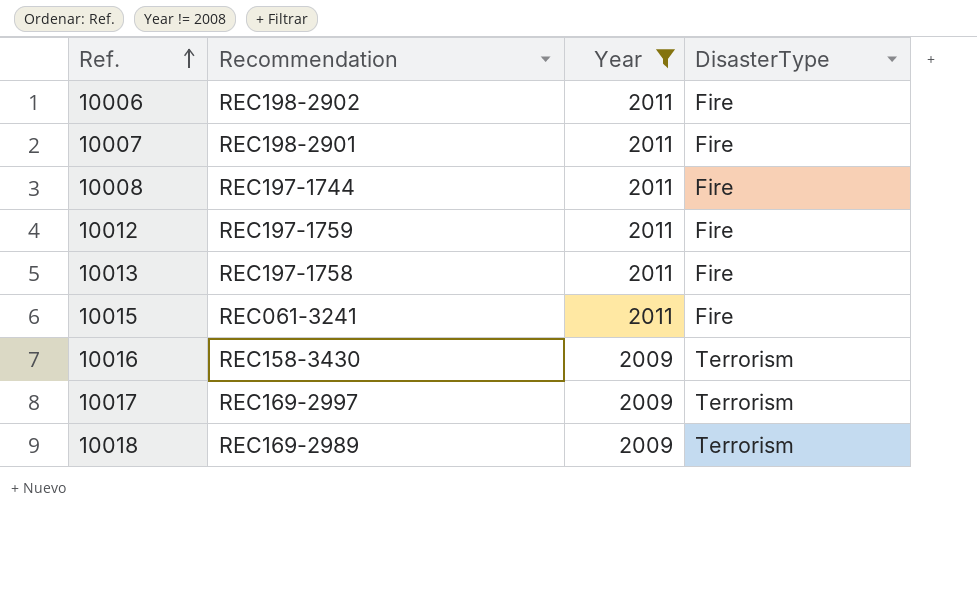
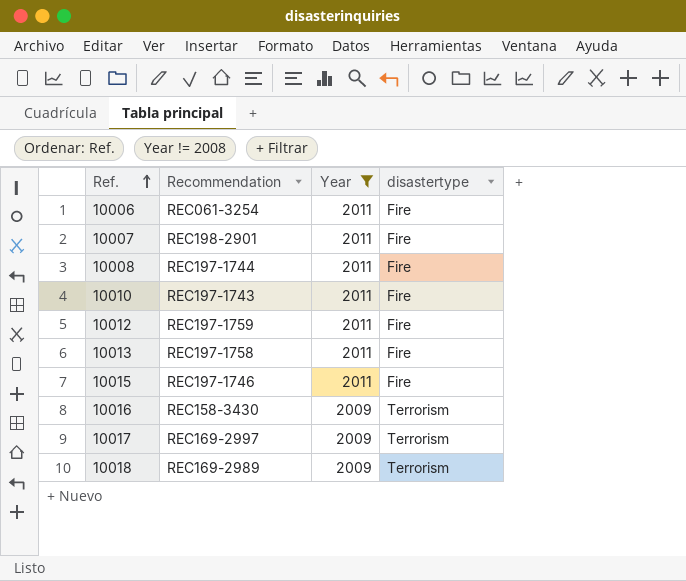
column name: DisasterType -> disastertype
10006 | Recommendation: REC198-2902 -> REC061-3254
row 10010: none -> REC197-1743 | 2011 | Fire
10015 | Recommendation: REC061-3241 -> REC197-1746

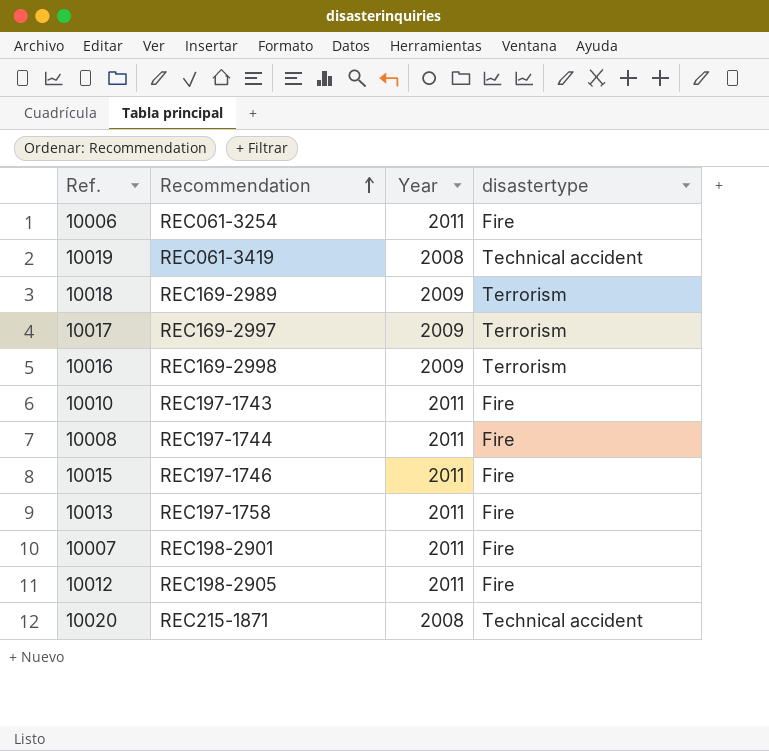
filter: Year != 2008 -> none
row order: Ref. ascending -> Recommendation ascending
10016 | Recommendation: REC158-3430 -> REC169-2998
10012 | Recommendation: REC197-1759 -> REC198-2905

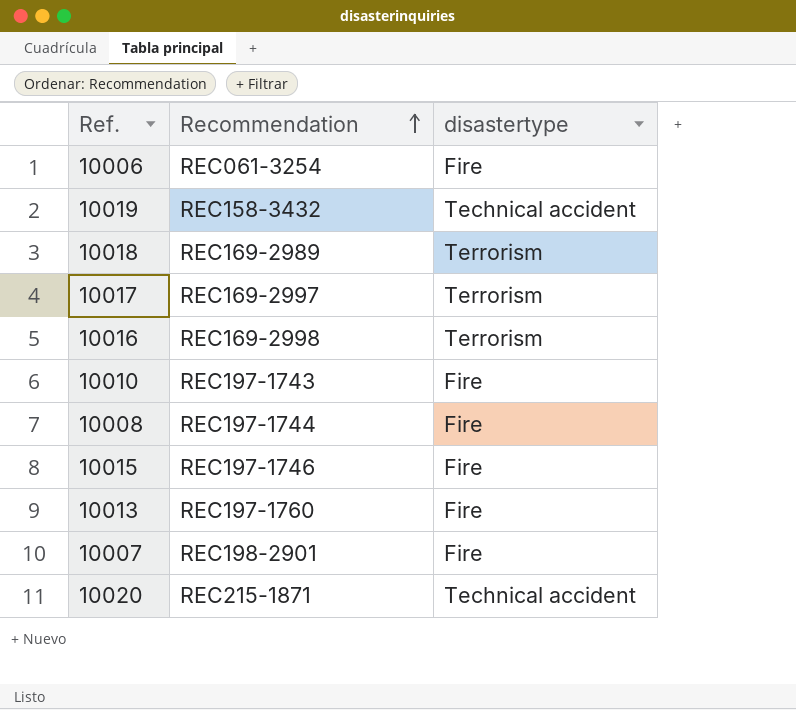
column Year | position: 3 -> none
row 10012: REC198-2905 | 2011 | Fire -> none
10019 | Recommendation: REC061-3419 -> REC158-3432
10013 | Recommendation: REC197-1758 -> REC197-1760

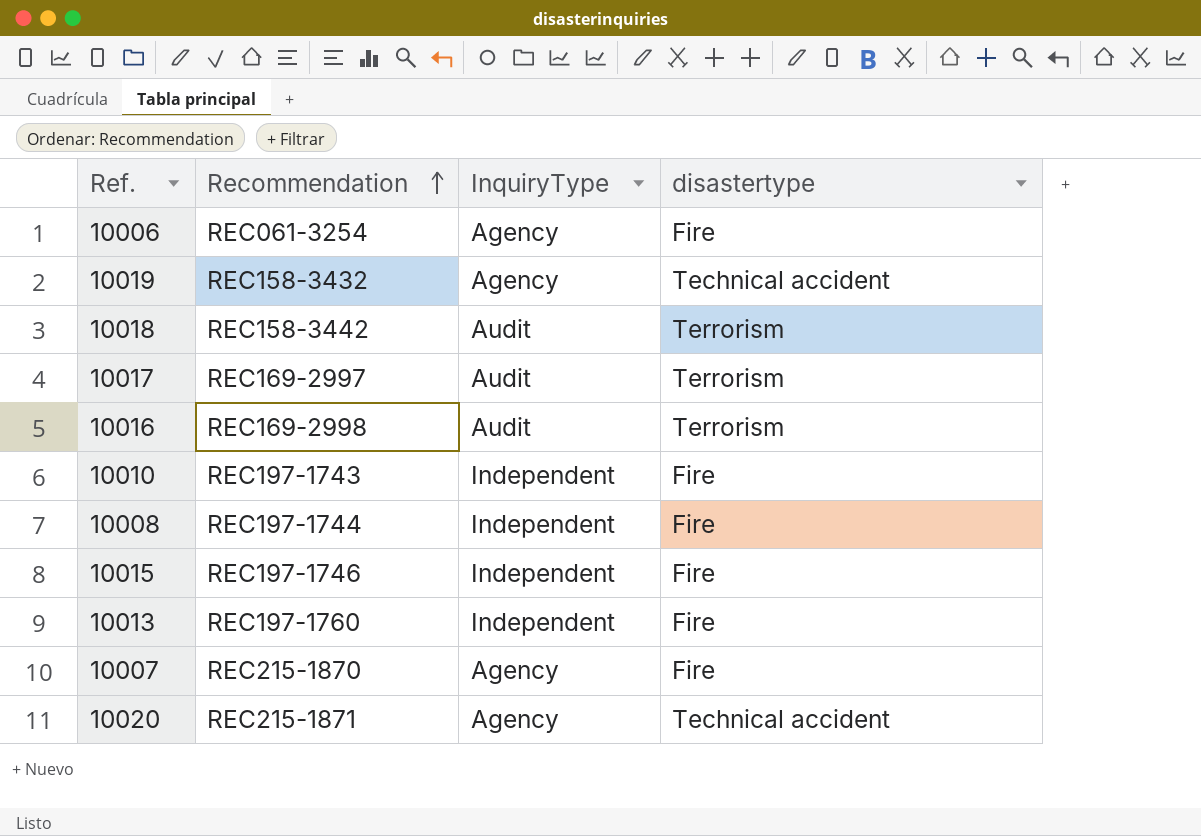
column InquiryType | position: none -> 3
10018 | Recommendation: REC169-2989 -> REC158-3442
10007 | Recommendation: REC198-2901 -> REC215-1870

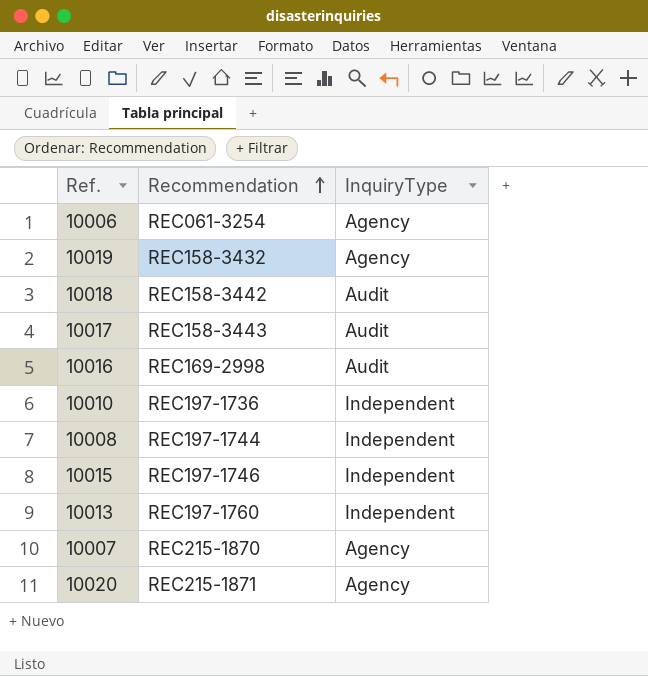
column disastertype | position: 4 -> none
10017 | Recommendation: REC169-2997 -> REC158-3443
10010 | Recommendation: REC197-1743 -> REC197-1736

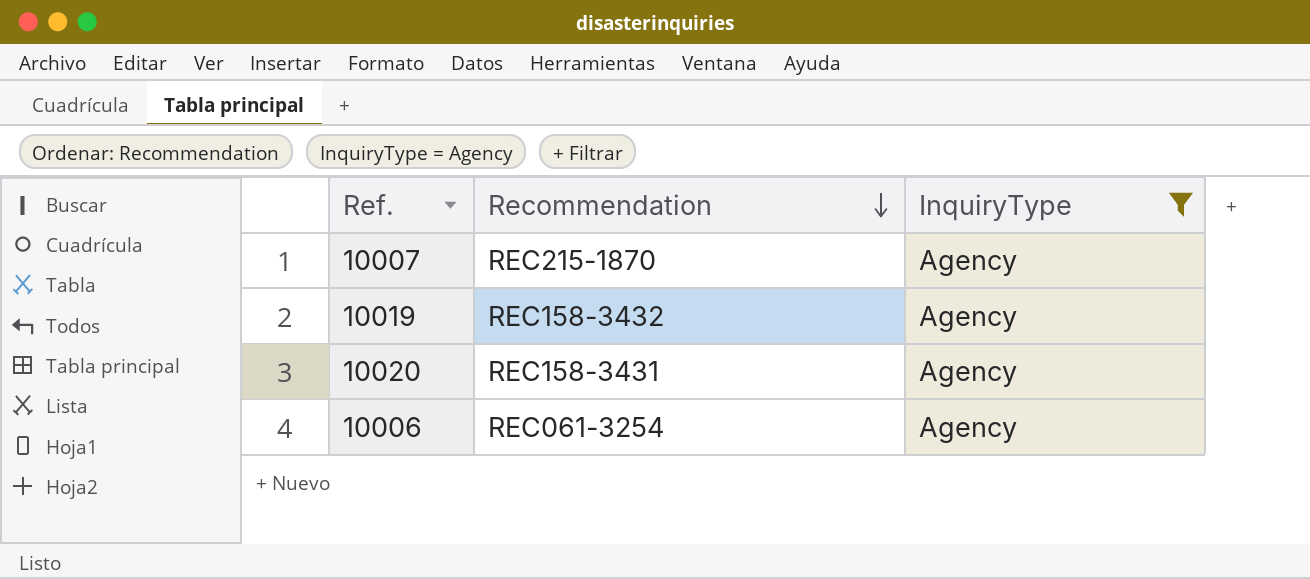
filter: none -> InquiryType = Agency
row order: Recommendation ascending -> Recommendation descending
10020 | Recommendation: REC215-1871 -> REC158-3431

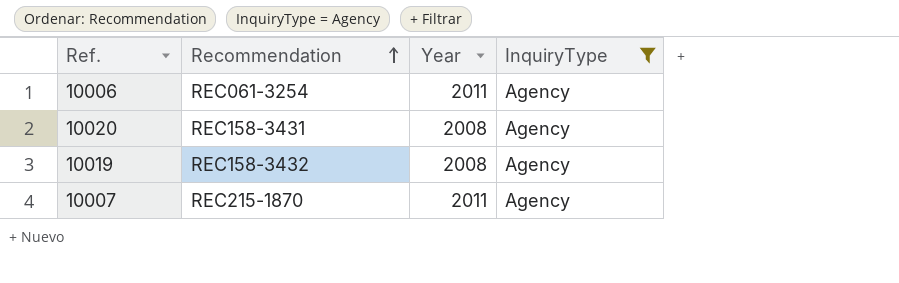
row order: Recommendation descending -> Recommendation ascending
column Year | position: none -> 3

